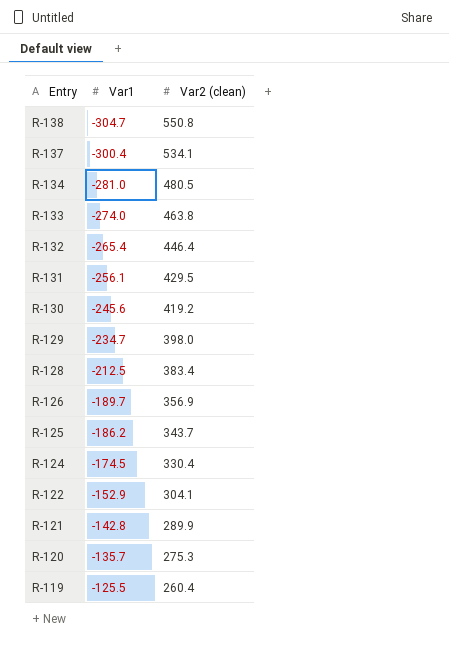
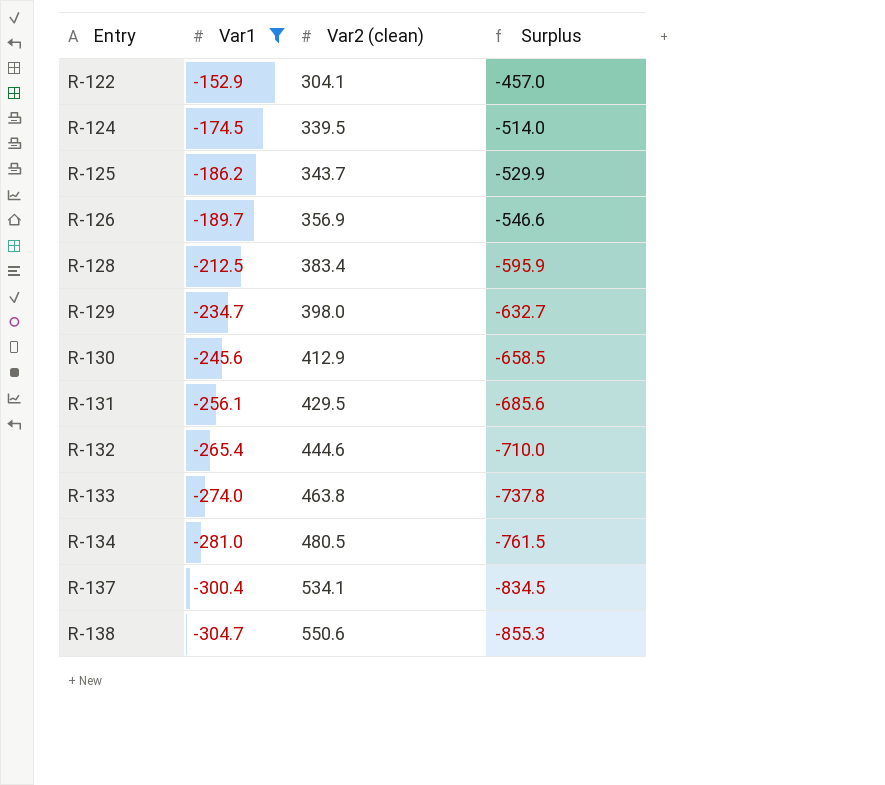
filter: none -> Var1 <= -152.9
row order: Entry descending -> Entry ascending
column Surplus | formula: none -> [Var1] - [Var2 (clean)]
R-124 | Var2 (clean): 330.4 -> 339.5
R-130 | Var2 (clean): 419.2 -> 412.9
R-132 | Var2 (clean): 446.4 -> 444.6
R-138 | Var2 (clean): 550.8 -> 550.6

